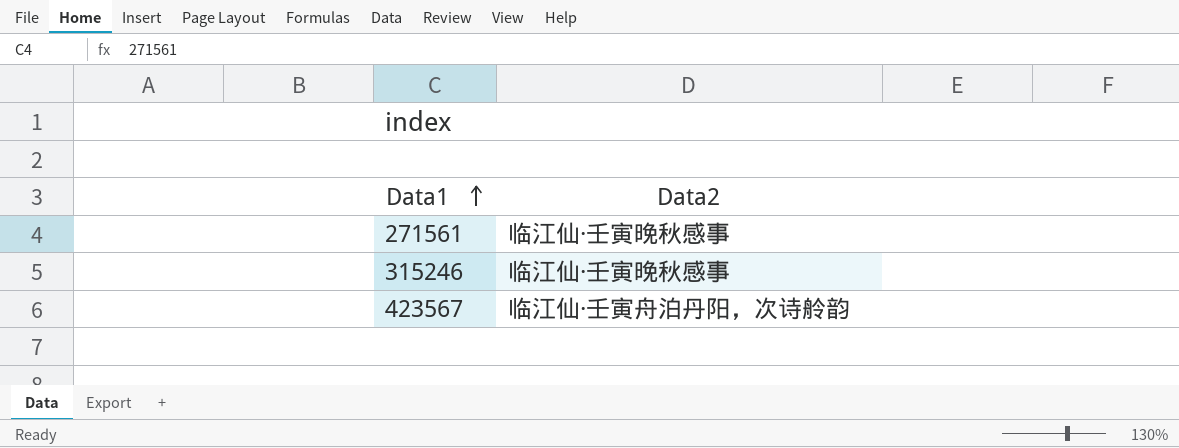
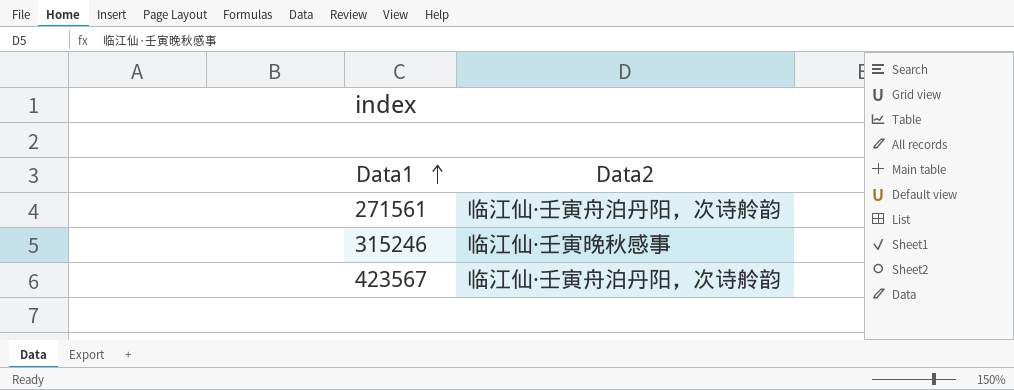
271561 | Data2: 临江仙·壬寅晚秋感事 -> 临江仙·壬寅舟泊丹阳，次诗舲韵

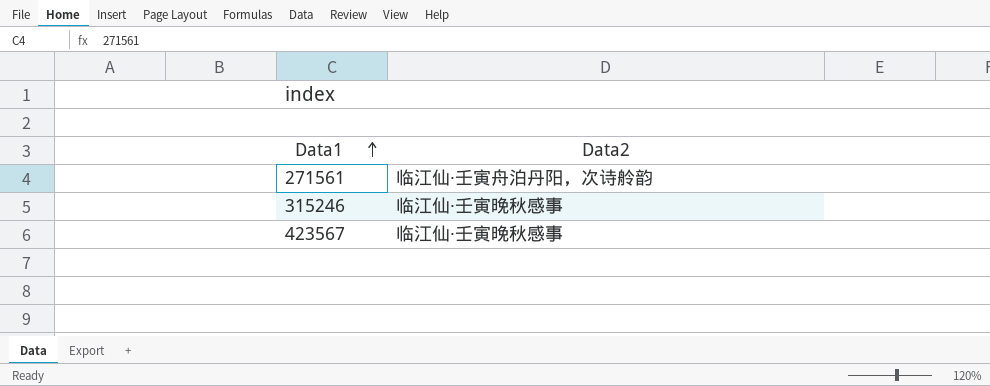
423567 | Data2: 临江仙·壬寅舟泊丹阳，次诗舲韵 -> 临江仙·壬寅晚秋感事

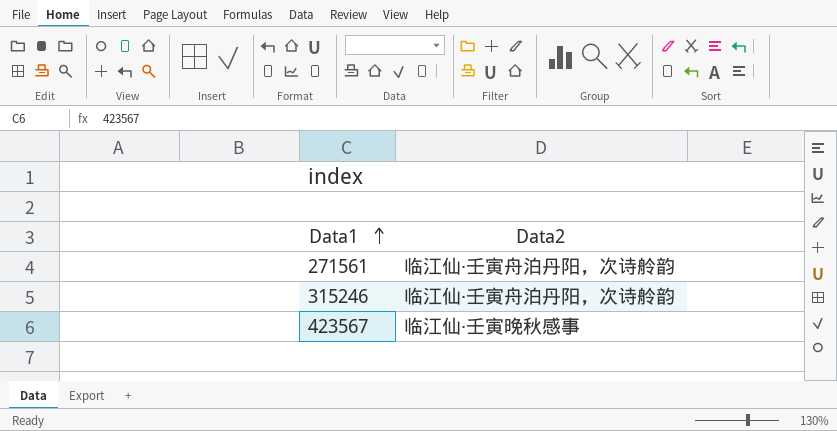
315246 | Data2: 临江仙·壬寅晚秋感事 -> 临江仙·壬寅舟泊丹阳，次诗舲韵

